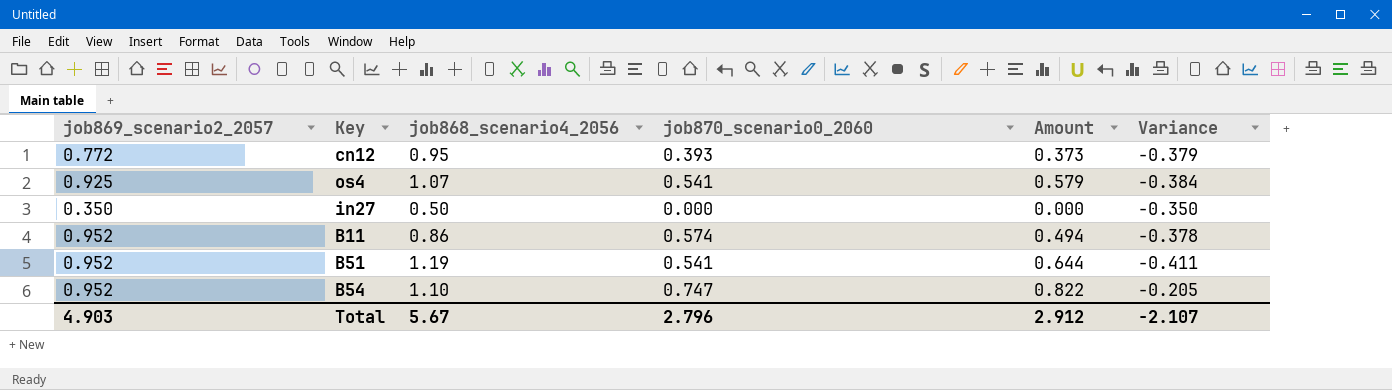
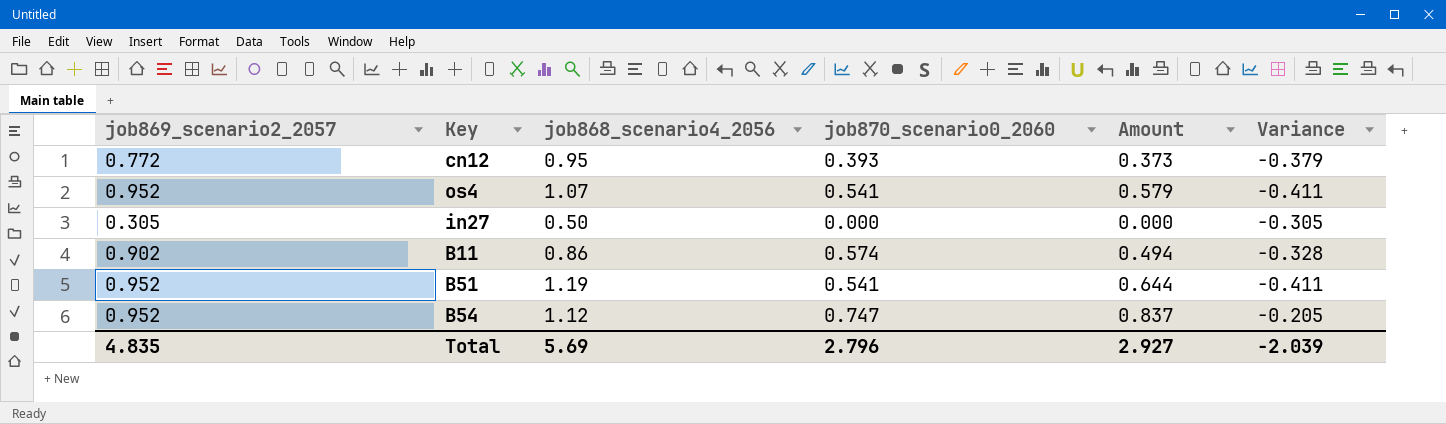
os4 | job869_scenario2_2057: 0.925 -> 0.952
os4 | Variance: -0.384 -> -0.411
in27 | job869_scenario2_2057: 0.350 -> 0.305
in27 | Variance: -0.350 -> -0.305
B11 | job869_scenario2_2057: 0.952 -> 0.902
B11 | Variance: -0.378 -> -0.328
B54 | job868_scenario4_2056: 1.10 -> 1.12
B54 | Amount: 0.822 -> 0.837
Total | job869_scenario2_2057: 4.903 -> 4.835
Total | job868_scenario4_2056: 5.67 -> 5.69
Total | Amount: 2.912 -> 2.927
Total | Variance: -2.107 -> -2.039

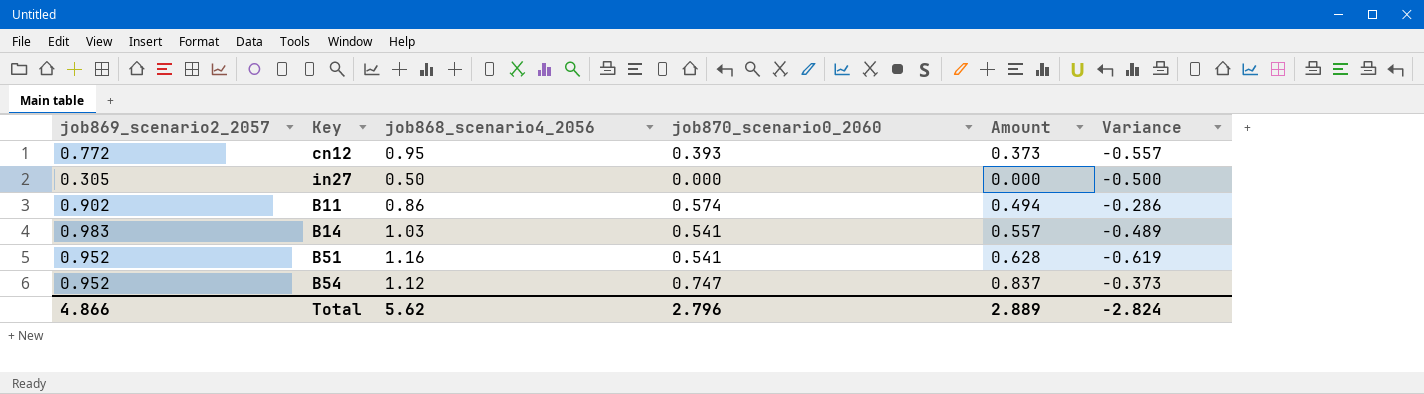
column Variance | formula: [job870_scenario0_2060] - [job869_scenario2_2057] -> [job870_scenario0_2060] - [job868_scenario4_2056]
row os4: 0.952 | 1.07 | 0.541 | 0.579 | -0.411 -> none
row B14: none -> 0.983 | 1.03 | 0.541 | 0.557 | -0.489
B51 | job868_scenario4_2056: 1.19 -> 1.16
B51 | Amount: 0.644 -> 0.628
Total | job869_scenario2_2057: 4.835 -> 4.866
Total | job868_scenario4_2056: 5.69 -> 5.62
Total | Amount: 2.927 -> 2.889
Total | Variance: -2.039 -> -2.824

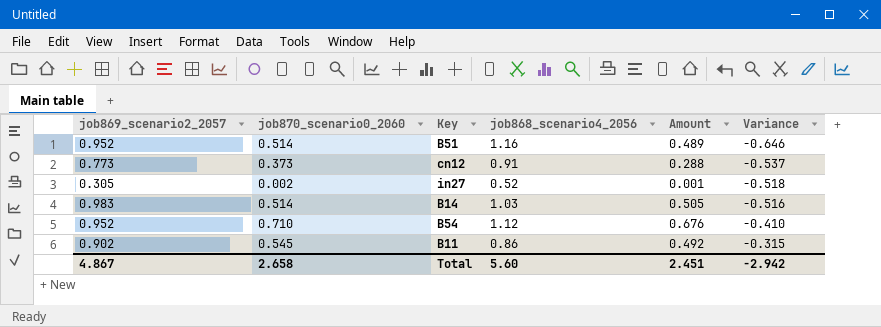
row order: none -> Variance ascending
column job870_scenario0_2060 | position: 4 -> 2
column Amount | formula: [job868_scenario4_2056] * [job870_scenario0_2060] -> [job869_scenario2_2057] * [job870_scenario0_2060]
B51 | job870_scenario0_2060: 0.541 -> 0.514
B51 | Variance: -0.619 -> -0.646
cn12 | job869_scenario2_2057: 0.772 -> 0.773
cn12 | job870_scenario0_2060: 0.393 -> 0.373
cn12 | job868_scenario4_2056: 0.95 -> 0.91
cn12 | Variance: -0.557 -> -0.537
in27 | job870_scenario0_2060: 0.000 -> 0.002
in27 | job868_scenario4_2056: 0.50 -> 0.52
in27 | Variance: -0.500 -> -0.518
B14 | job870_scenario0_2060: 0.541 -> 0.514
B14 | Variance: -0.489 -> -0.516
B54 | job870_scenario0_2060: 0.747 -> 0.710
B54 | Variance: -0.373 -> -0.410
B11 | job870_scenario0_2060: 0.574 -> 0.545
B11 | Variance: -0.286 -> -0.315
Total | job869_scenario2_2057: 4.866 -> 4.867
Total | job870_scenario0_2060: 2.796 -> 2.658
Total | job868_scenario4_2056: 5.62 -> 5.60
Total | Amount: 2.889 -> 2.451
Total | Variance: -2.824 -> -2.942

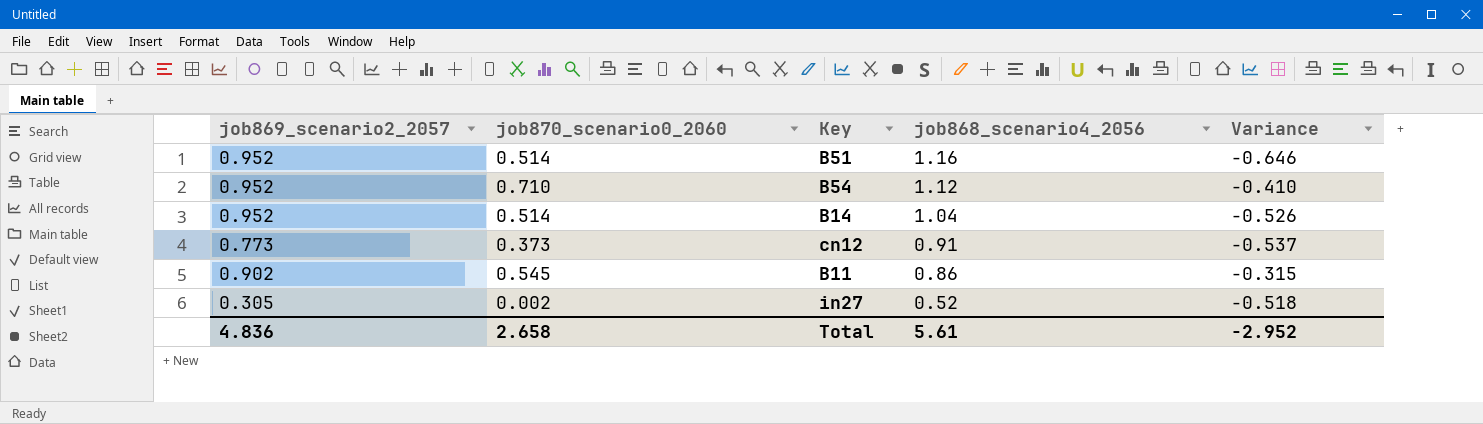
row order: Variance ascending -> job868_scenario4_2056 descending
column Amount | formula: [job869_scenario2_2057] * [job870_scenario0_2060] -> none
B14 | job869_scenario2_2057: 0.983 -> 0.952
B14 | job868_scenario4_2056: 1.03 -> 1.04
B14 | Variance: -0.516 -> -0.526
Total | job869_scenario2_2057: 4.867 -> 4.836
Total | job868_scenario4_2056: 5.60 -> 5.61
Total | Variance: -2.942 -> -2.952

